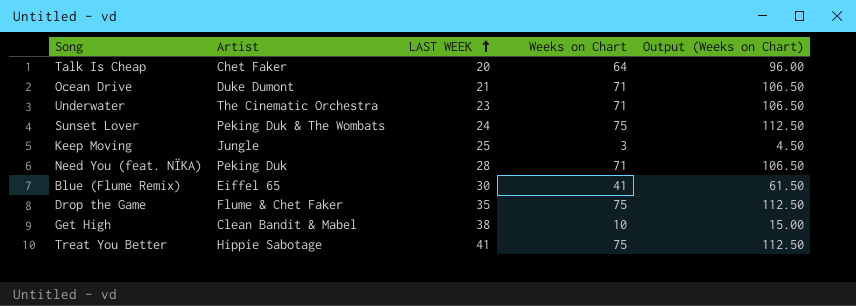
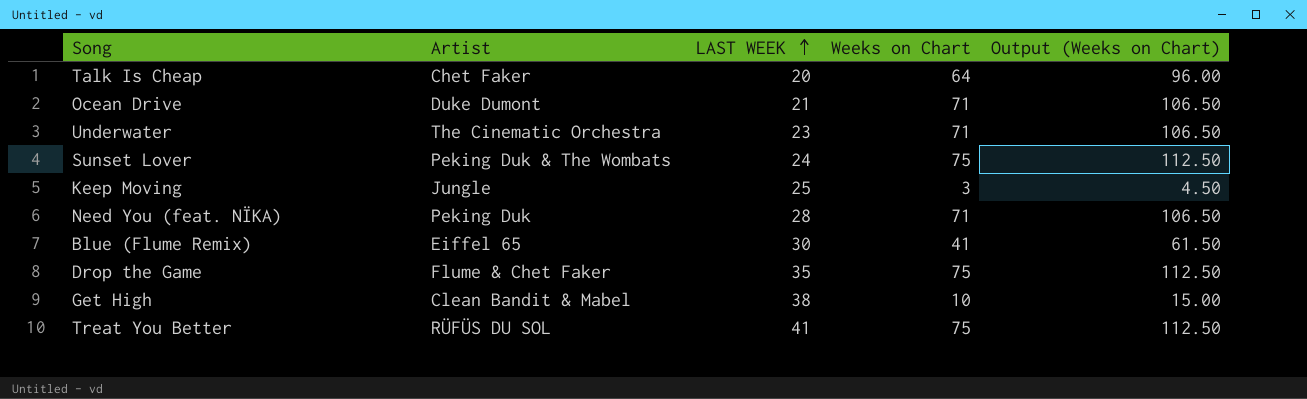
Treat You Better | Artist: Hippie Sabotage -> RÜFÜS DU SOL

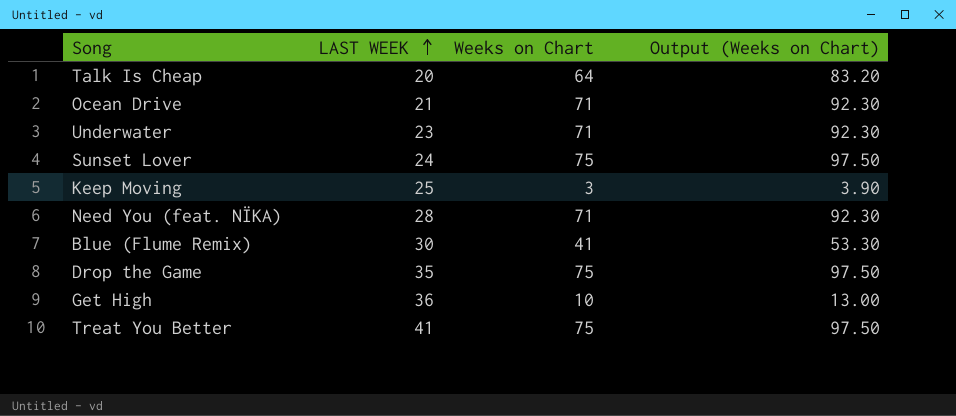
column Artist | position: 2 -> none
column Output (Weeks on Chart) | formula: [Weeks on Chart] * 1.5 -> [Weeks on Chart] * 1.3
Get High | LAST WEEK: 38 -> 36

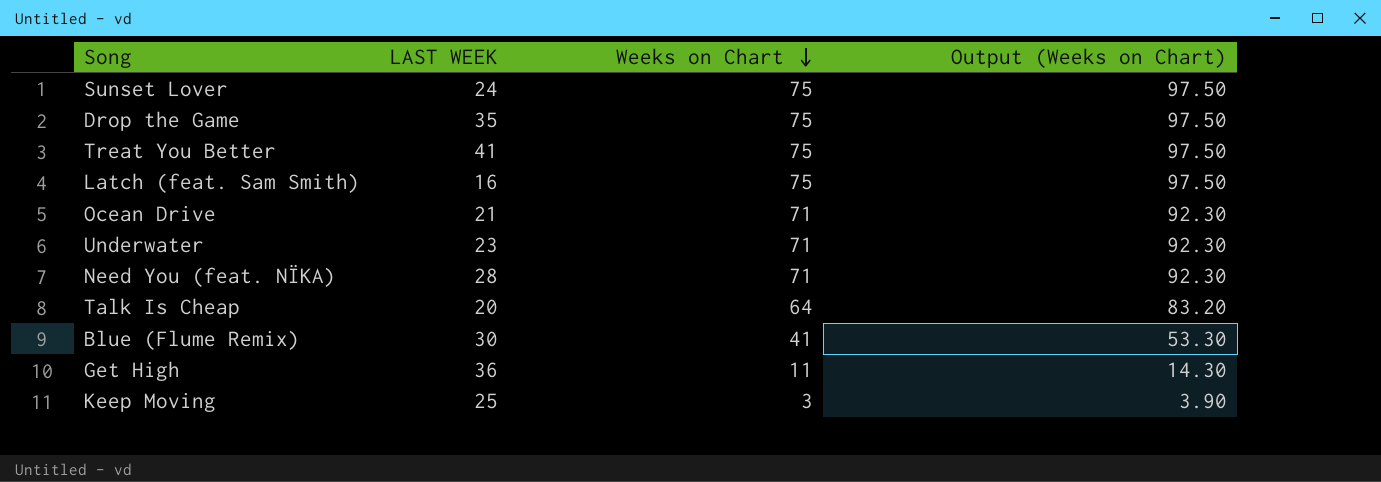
row order: LAST WEEK ascending -> Weeks on Chart descending
row Latch (feat. Sam Smith): none -> 16 | 75 | 97.50
Get High | Weeks on Chart: 10 -> 11
Get High | Output (Weeks on Chart): 13.00 -> 14.30

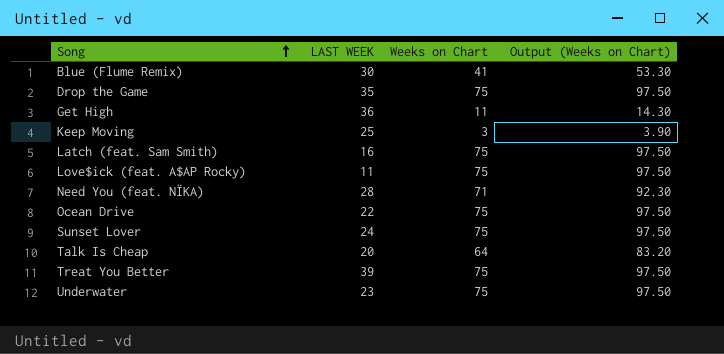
row order: Weeks on Chart descending -> Song ascending
row Love$ick (feat. A$AP Rocky): none -> 11 | 75 | 97.50
Ocean Drive | LAST WEEK: 21 -> 22
Ocean Drive | Weeks on Chart: 71 -> 75
Ocean Drive | Output (Weeks on Chart): 92.30 -> 97.50
Treat You Better | LAST WEEK: 41 -> 39
Underwater | Weeks on Chart: 71 -> 75
Underwater | Output (Weeks on Chart): 92.30 -> 97.50

